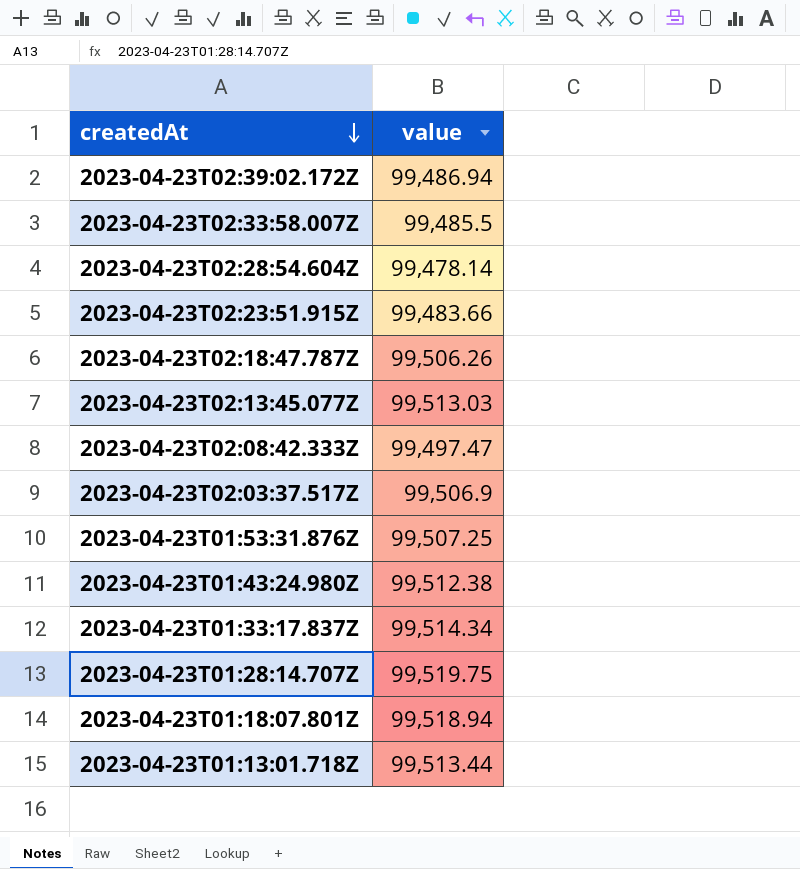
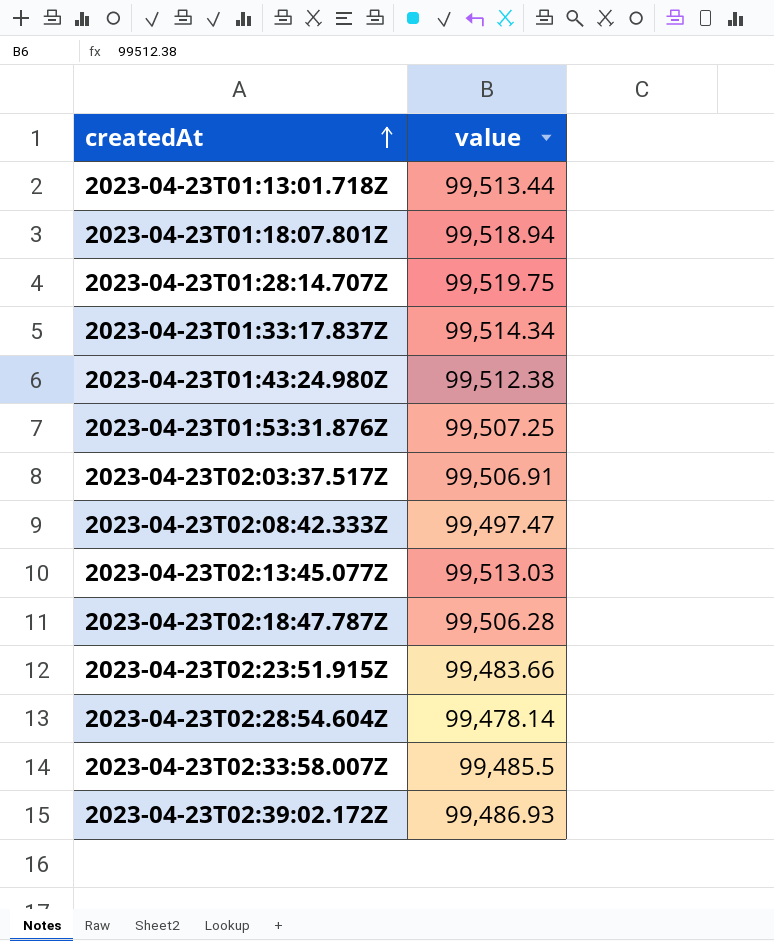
row order: createdAt descending -> createdAt ascending
2023-04-23T02:03:37.517Z | value: 99,506.9 -> 99,506.91
2023-04-23T02:18:47.787Z | value: 99,506.26 -> 99,506.28
2023-04-23T02:39:02.172Z | value: 99,486.94 -> 99,486.93

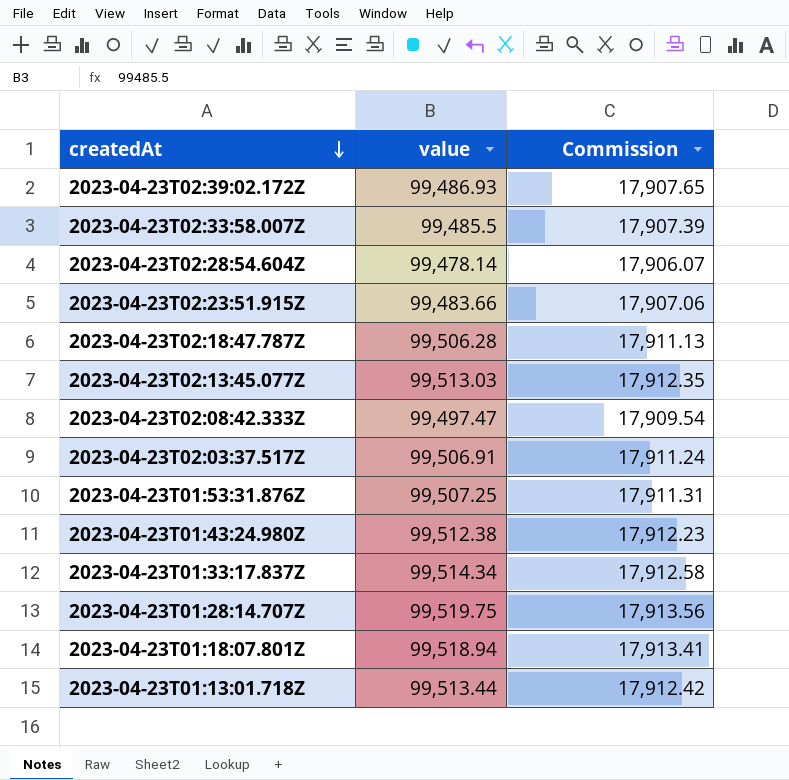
row order: createdAt ascending -> createdAt descending
column Commission | formula: none -> [value] * 0.18

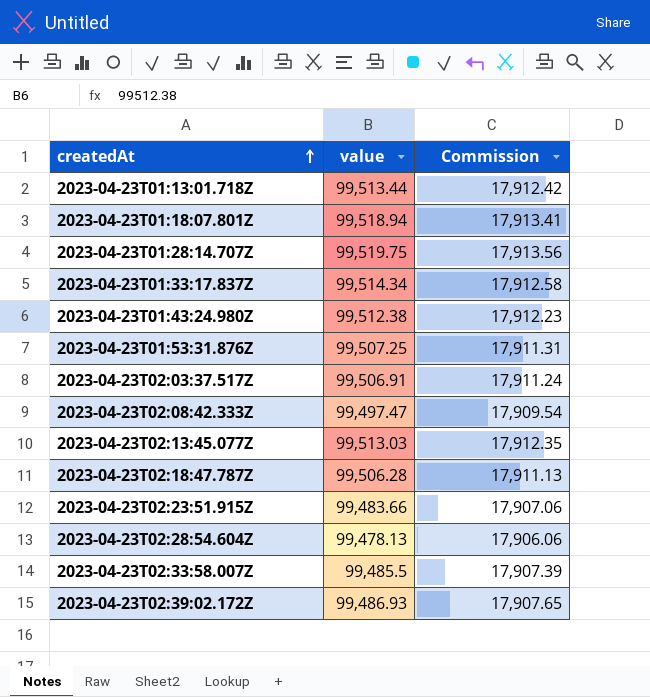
row order: createdAt descending -> createdAt ascending
2023-04-23T02:28:54.604Z | value: 99,478.14 -> 99,478.13
2023-04-23T02:28:54.604Z | Commission: 17,906.07 -> 17,906.06

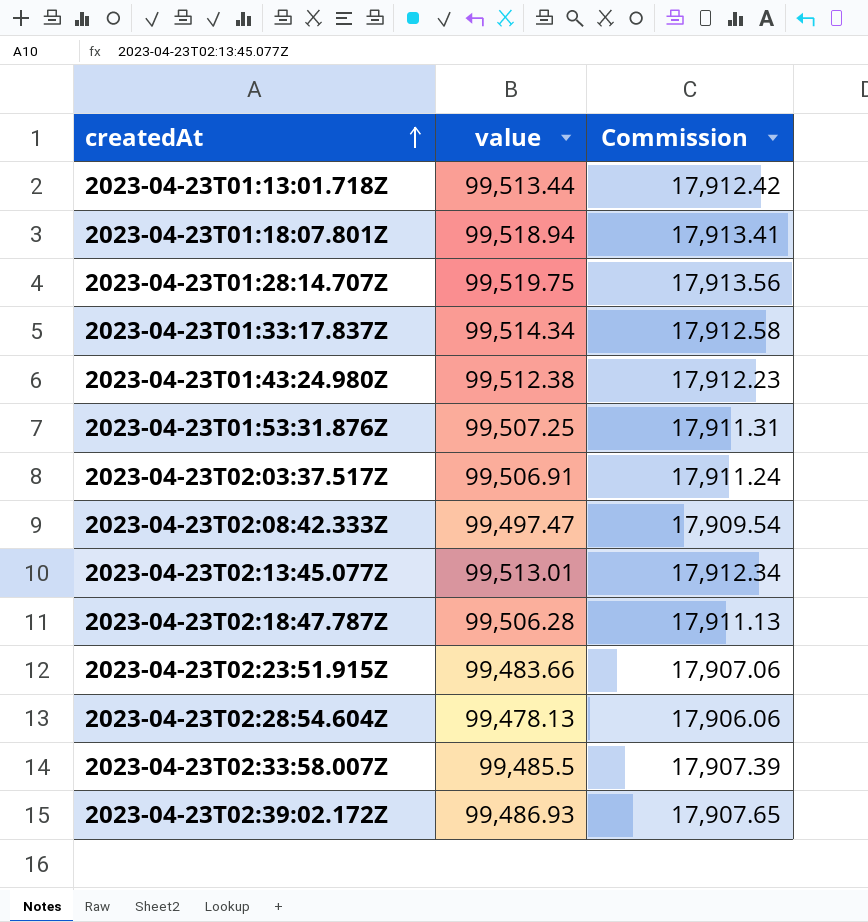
2023-04-23T02:13:45.077Z | value: 99,513.03 -> 99,513.01
2023-04-23T02:13:45.077Z | Commission: 17,912.35 -> 17,912.34

